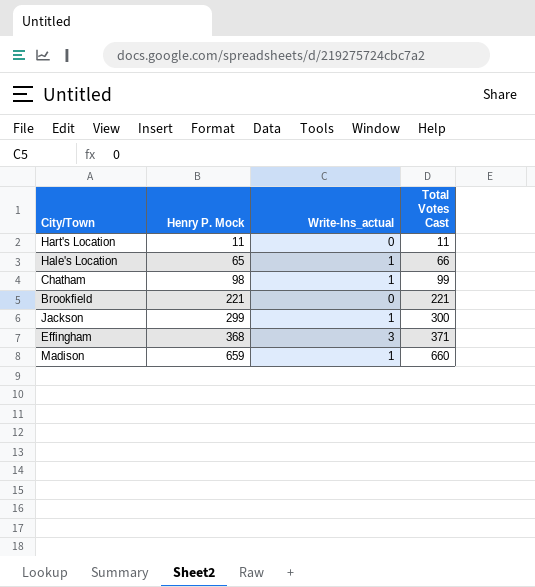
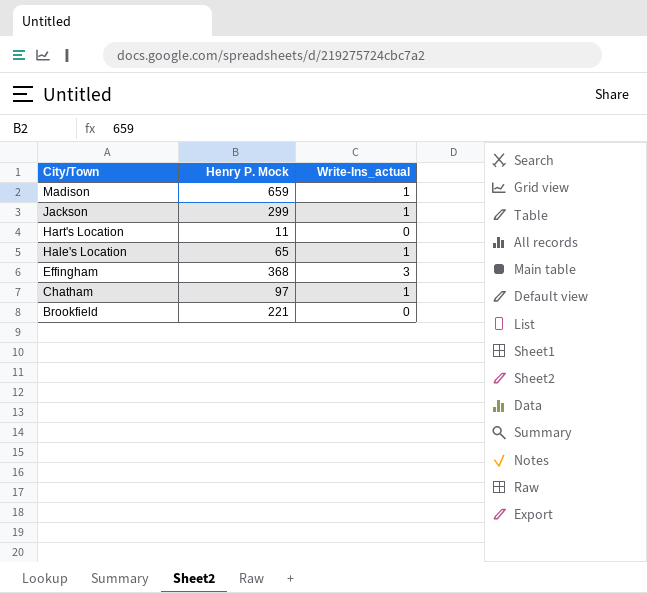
row order: Henry P. Mock ascending -> City/Town descending
column Total Votes Cast | formula: [Henry P. Mock] + [Write-Ins_actual] -> none
Chatham | Henry P. Mock: 98 -> 97

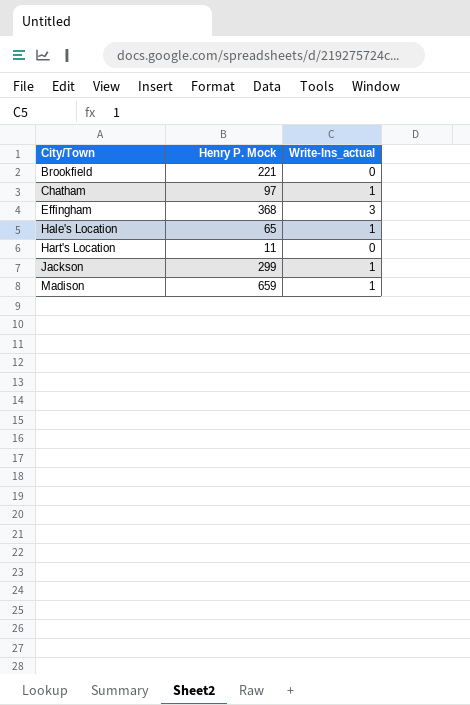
row order: City/Town descending -> City/Town ascending

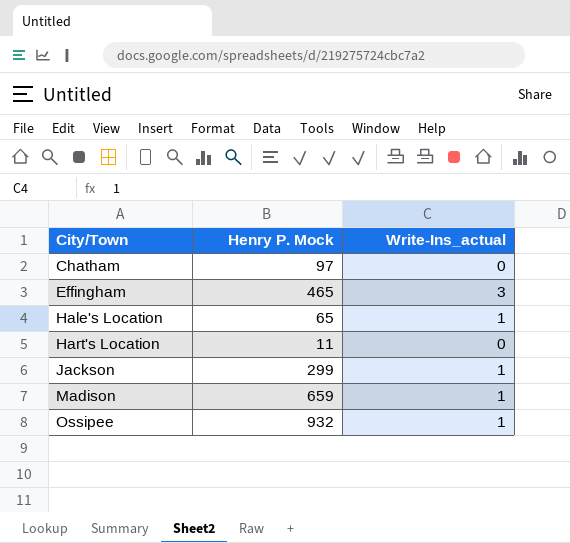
row Brookfield: 221 | 0 -> none
Chatham | Write-Ins_actual: 1 -> 0
Effingham | Henry P. Mock: 368 -> 465
row Ossipee: none -> 932 | 1

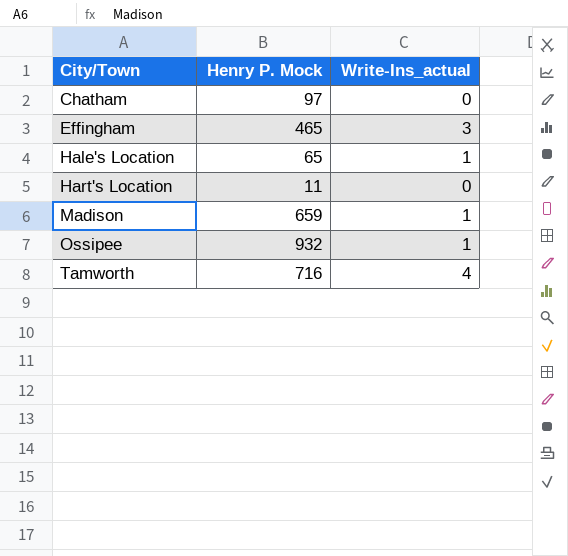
row Jackson: 299 | 1 -> none
row Tamworth: none -> 716 | 4

